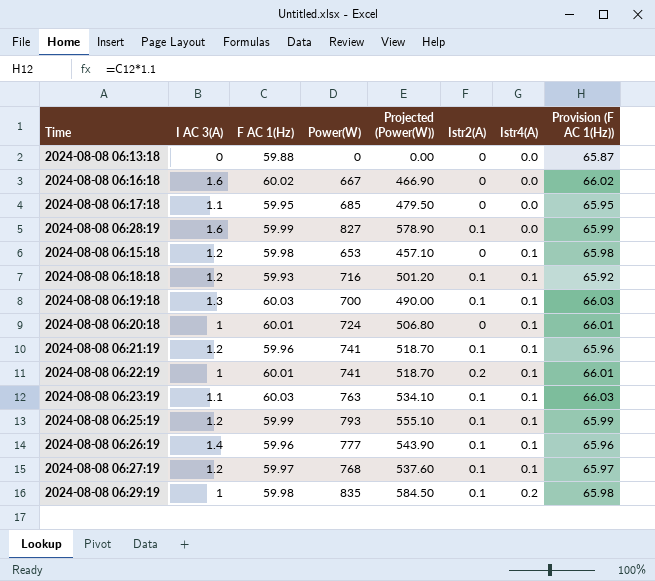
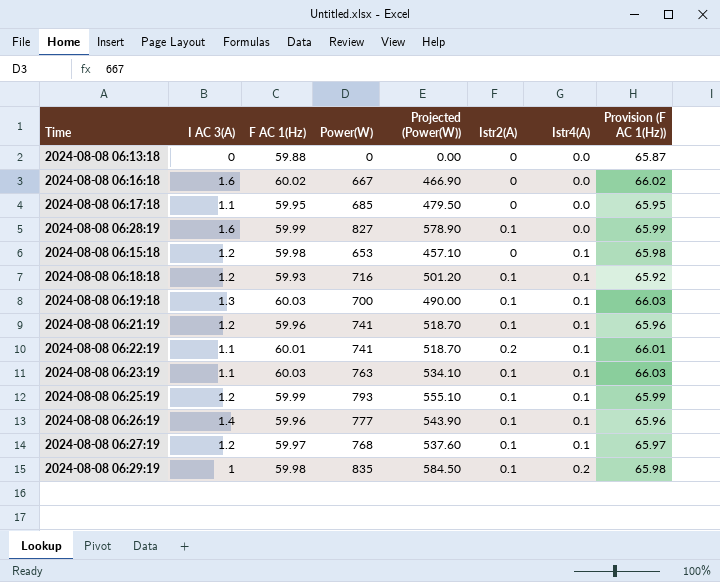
row 2024-08-08 06:20:18: 1 | 60.01 | 724 | 506.80 | 0 | 0.1 | 66.01 -> none
2024-08-08 06:22:19 | I AC 3(A): 1 -> 1.1

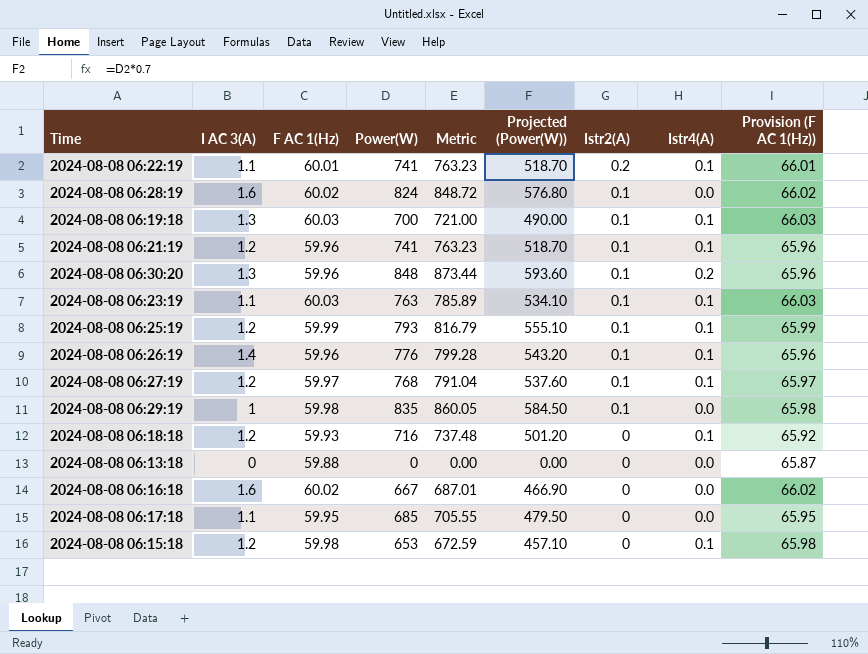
row order: Istr4(A) ascending -> Istr2(A) descending
column Metric | formula: none -> [Power(W)] * 1.03
2024-08-08 06:28:19 | F AC 1(Hz): 59.99 -> 60.02
2024-08-08 06:28:19 | Power(W): 827 -> 824
2024-08-08 06:28:19 | Projected (Power(W)): 578.90 -> 576.80
2024-08-08 06:28:19 | Provision (F AC 1(Hz)): 65.99 -> 66.02
row 2024-08-08 06:30:20: none -> 1.3 | 59.96 | 848 | 873.44 | 593.60 | 0.1 | 0.2 | 65.96
2024-08-08 06:26:19 | Power(W): 777 -> 776
2024-08-08 06:26:19 | Projected (Power(W)): 543.90 -> 543.20
2024-08-08 06:29:19 | Istr4(A): 0.2 -> 0.0
2024-08-08 06:18:18 | Istr2(A): 0.1 -> 0

